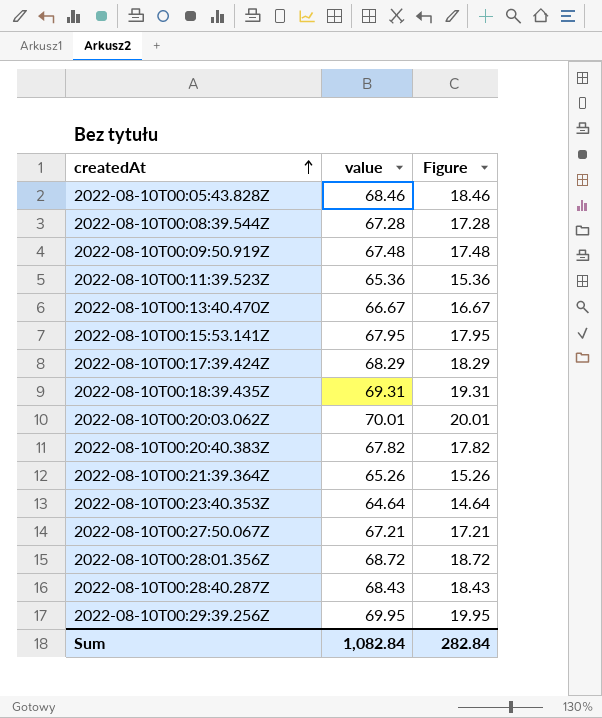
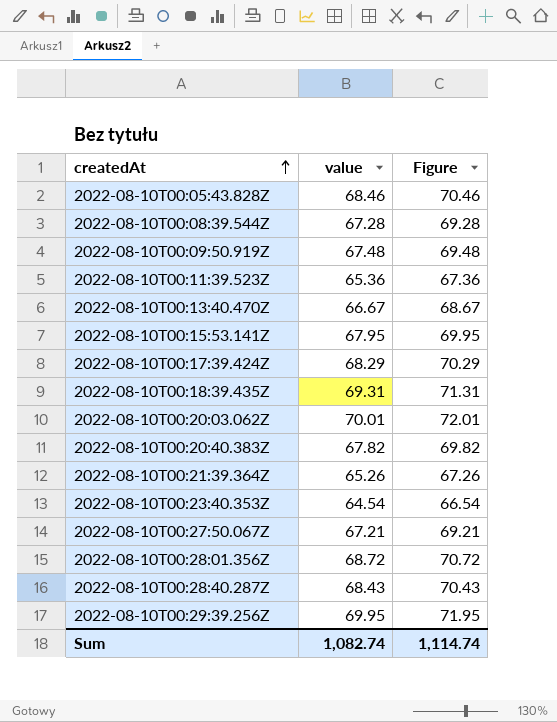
column Figure | formula: [value] - 50 -> [value] + 2
2022-08-10T00:23:40.353Z | value: 64.64 -> 64.54
Sum | value: 1,082.84 -> 1,082.74
Sum | Figure: 282.84 -> 1,114.74

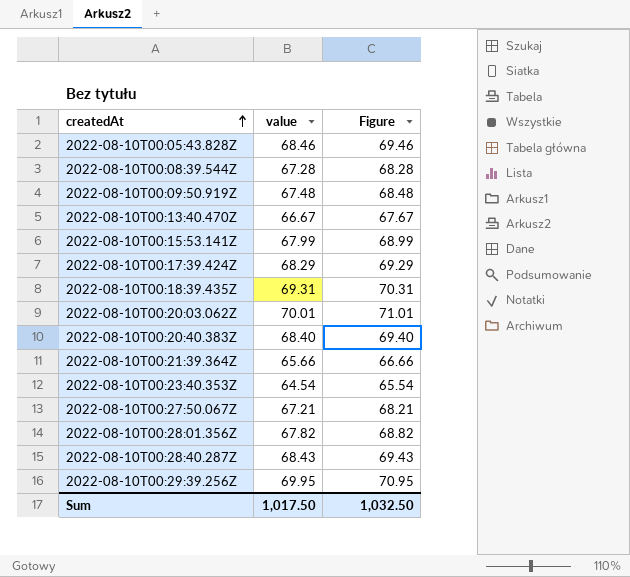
column Figure | formula: [value] + 2 -> [value] + 1
row 2022-08-10T00:11:39.523Z: 65.36 | 67.36 -> none
2022-08-10T00:15:53.141Z | value: 67.95 -> 67.99
2022-08-10T00:20:40.383Z | value: 67.82 -> 68.40
2022-08-10T00:21:39.364Z | value: 65.26 -> 65.66
2022-08-10T00:28:01.356Z | value: 68.72 -> 67.82
Sum | value: 1,082.74 -> 1,017.50
Sum | Figure: 1,114.74 -> 1,032.50

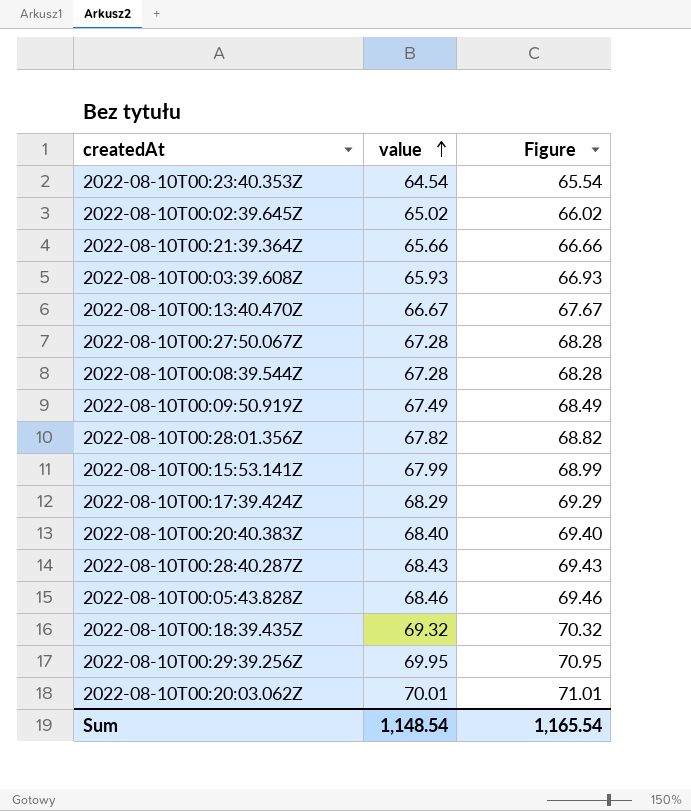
row order: createdAt ascending -> value ascending
row 2022-08-10T00:02:39.645Z: none -> 65.02 | 66.02
row 2022-08-10T00:03:39.608Z: none -> 65.93 | 66.93
2022-08-10T00:27:50.067Z | value: 67.21 -> 67.28
2022-08-10T00:27:50.067Z | Figure: 68.21 -> 68.28
2022-08-10T00:09:50.919Z | value: 67.48 -> 67.49
2022-08-10T00:09:50.919Z | Figure: 68.48 -> 68.49
2022-08-10T00:18:39.435Z | value: 69.31 -> 69.32
2022-08-10T00:18:39.435Z | Figure: 70.31 -> 70.32
Sum | value: 1,017.50 -> 1,148.54
Sum | Figure: 1,032.50 -> 1,165.54

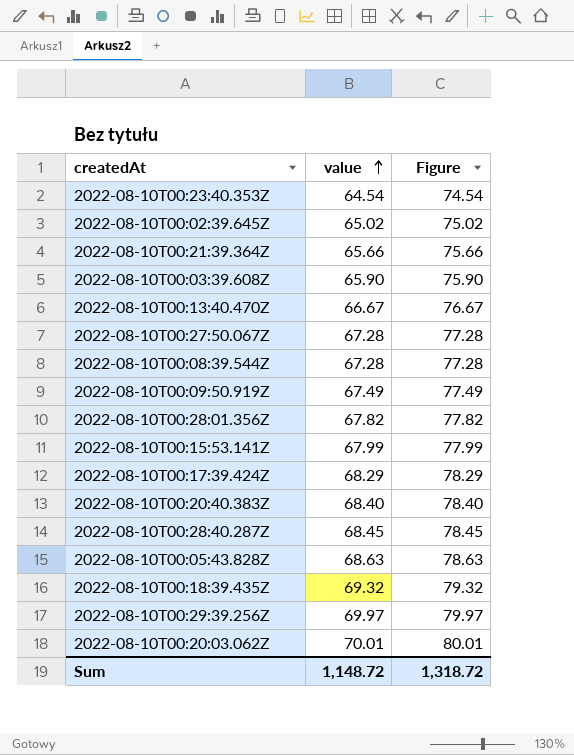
column Figure | formula: [value] + 1 -> [value] + 10
2022-08-10T00:03:39.608Z | value: 65.93 -> 65.90
2022-08-10T00:28:40.287Z | value: 68.43 -> 68.45
2022-08-10T00:05:43.828Z | value: 68.46 -> 68.63
2022-08-10T00:29:39.256Z | value: 69.95 -> 69.97
Sum | value: 1,148.54 -> 1,148.72
Sum | Figure: 1,165.54 -> 1,318.72

